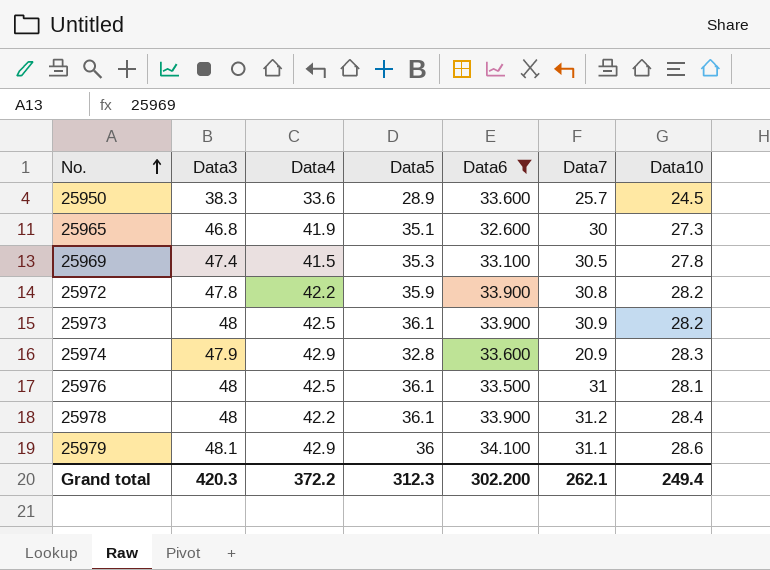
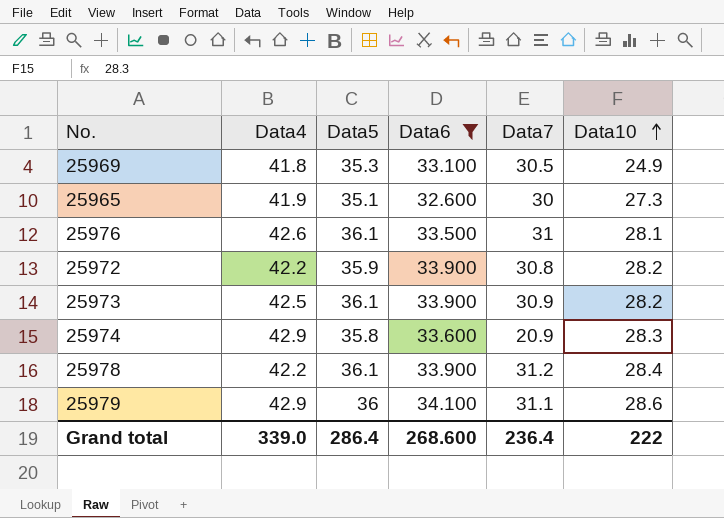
row order: No. ascending -> Data10 ascending
column Data3 | position: 2 -> none
row 25950: 38.3 | 33.6 | 28.9 | 33.600 | 25.7 | 24.5 -> none
25969 | Data4: 41.5 -> 41.8
25969 | Data10: 27.8 -> 24.9
25976 | Data4: 42.5 -> 42.6
25974 | Data5: 32.8 -> 35.8
Grand total | Data4: 372.2 -> 339.0
Grand total | Data5: 312.3 -> 286.4
Grand total | Data6: 302.200 -> 268.600
Grand total | Data7: 262.1 -> 236.4
Grand total | Data10: 249.4 -> 222

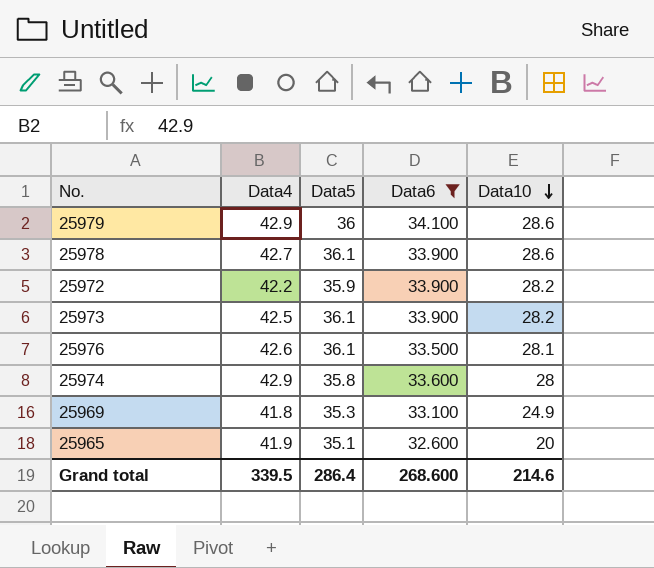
row order: Data10 ascending -> Data10 descending
column Data7 | position: 5 -> none
25978 | Data4: 42.2 -> 42.7
25978 | Data10: 28.4 -> 28.6
25974 | Data10: 28.3 -> 28
25965 | Data10: 27.3 -> 20
Grand total | Data4: 339.0 -> 339.5
Grand total | Data10: 222 -> 214.6

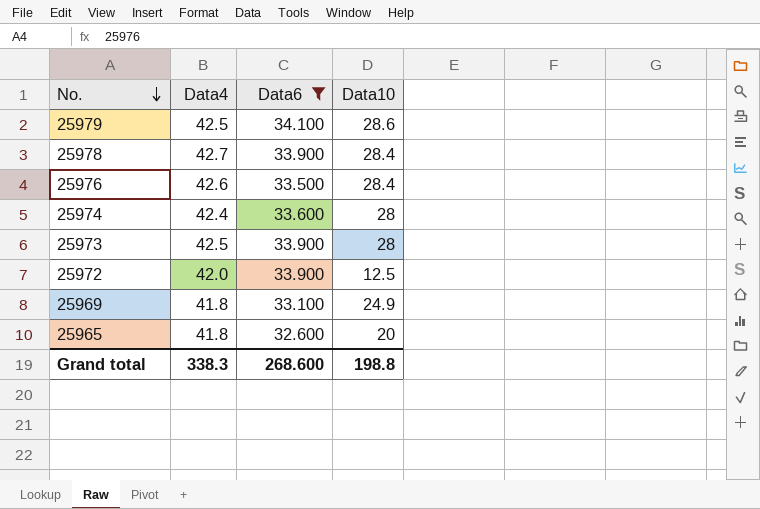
row order: Data10 descending -> No. descending
column Data5 | position: 3 -> none
25979 | Data4: 42.9 -> 42.5
25978 | Data10: 28.6 -> 28.4
25976 | Data10: 28.1 -> 28.4
25974 | Data4: 42.9 -> 42.4
25973 | Data10: 28.2 -> 28
25972 | Data4: 42.2 -> 42.0
25972 | Data10: 28.2 -> 12.5
25965 | Data4: 41.9 -> 41.8
Grand total | Data4: 339.5 -> 338.3
Grand total | Data10: 214.6 -> 198.8

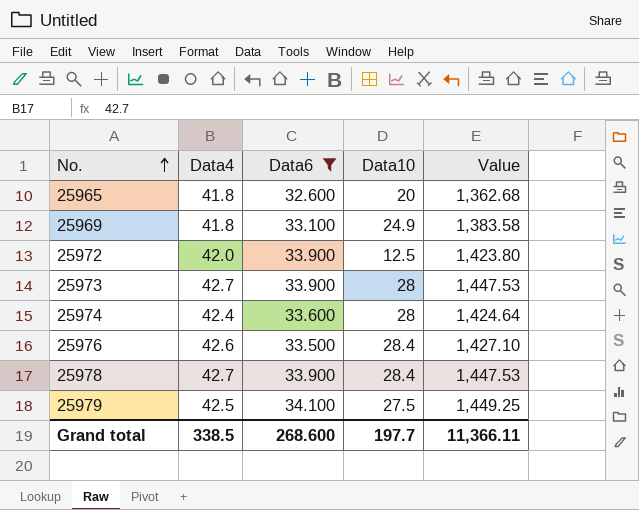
row order: No. descending -> No. ascending
column Value | formula: none -> [Data4] * [Data6]
25973 | Data4: 42.5 -> 42.7
25979 | Data10: 28.6 -> 27.5
Grand total | Data4: 338.3 -> 338.5
Grand total | Data10: 198.8 -> 197.7

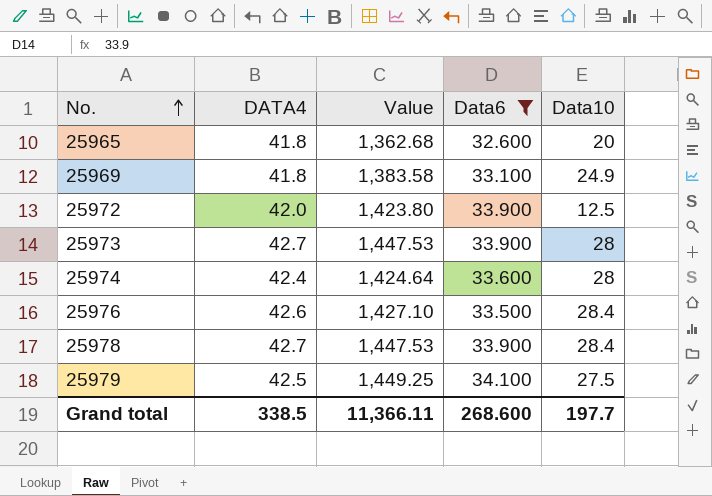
column name: Data4 -> DATA4
column Value | position: 5 -> 3

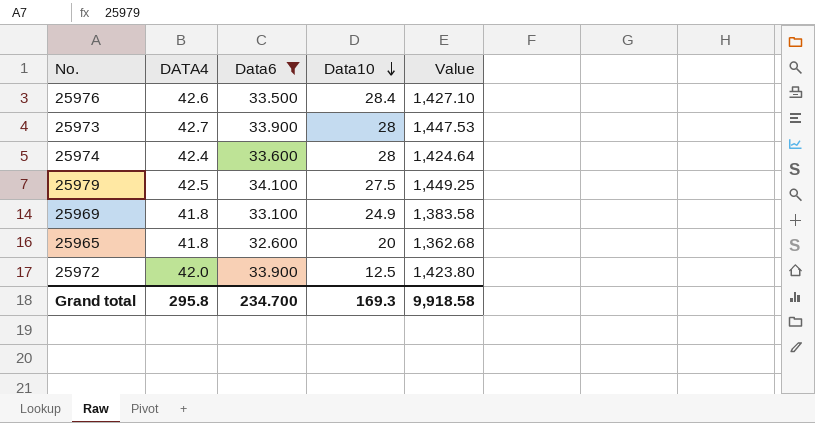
row order: No. ascending -> Data10 descending
column Value | position: 3 -> 5
row 25978: 42.7 | 1,447.53 | 33.900 | 28.4 -> none
Grand total | DATA4: 338.5 -> 295.8
Grand total | Data6: 268.600 -> 234.700
Grand total | Data10: 197.7 -> 169.3
Grand total | Value: 11,366.11 -> 9,918.58

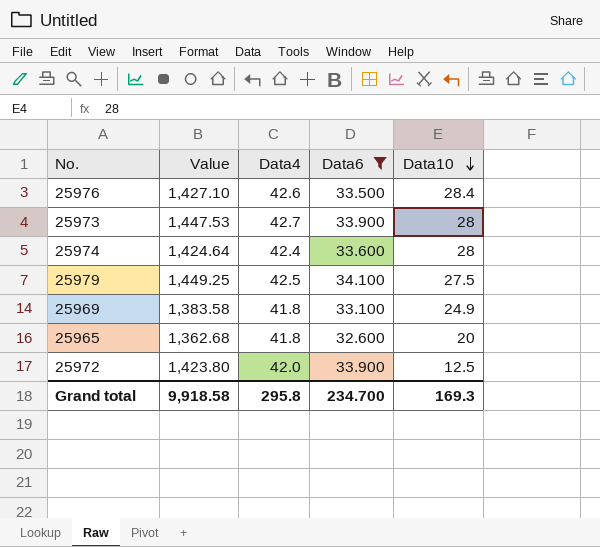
column Value | position: 5 -> 2
column name: DATA4 -> Data4

